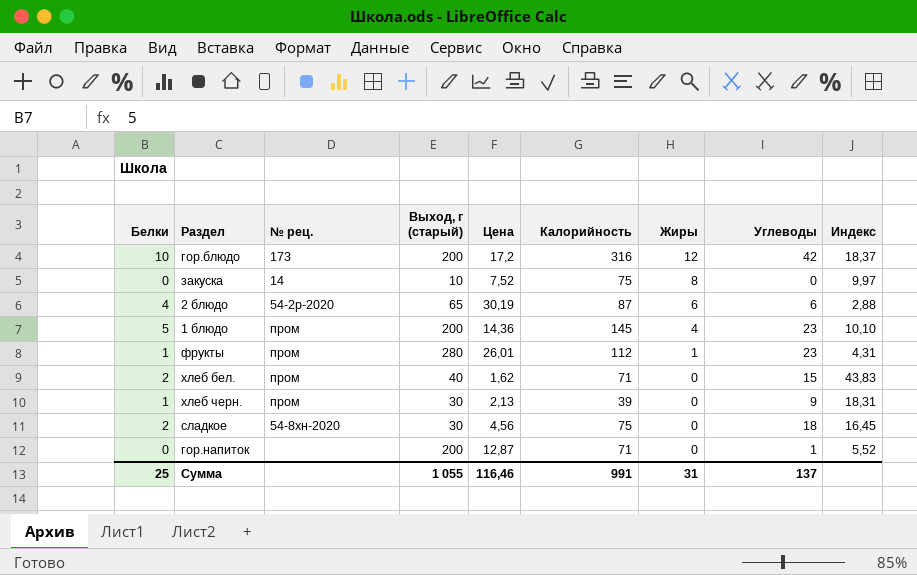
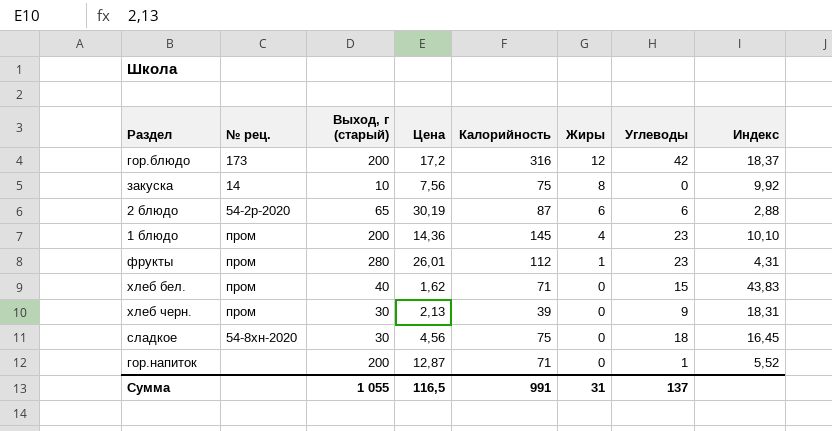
column Белки | position: 1 -> none
закуска | Цена: 7,52 -> 7,56
закуска | Индекс: 9,97 -> 9,92
Сумма | Цена: 116,46 -> 116,5

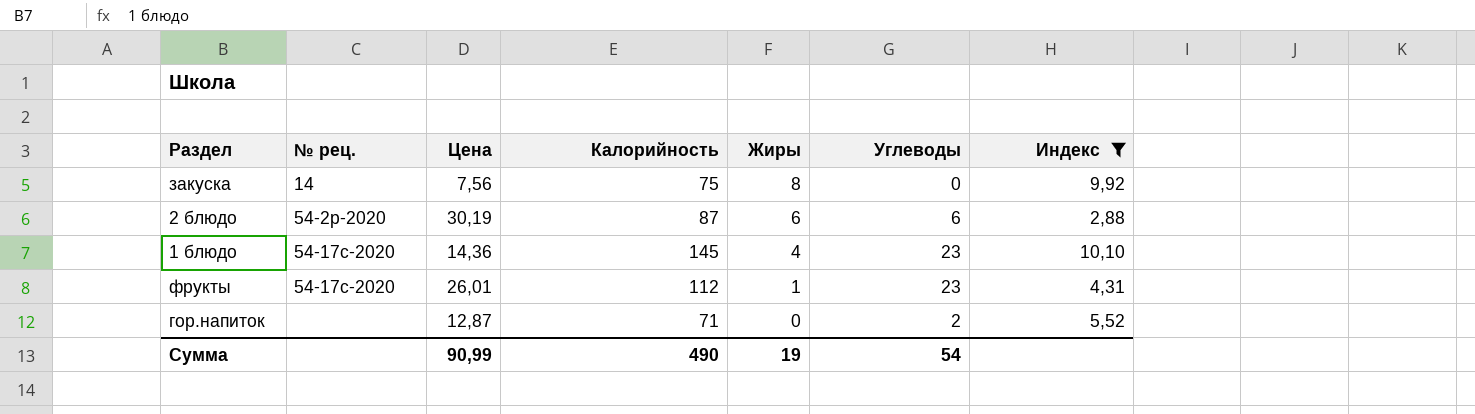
filter: none -> Индекс <= 10,10
column Выход, г (старый) | position: 3 -> none
1 блюдо | № рец.: пром -> 54-17с-2020
фрукты | № рец.: пром -> 54-17с-2020
гор.напиток | Углеводы: 1 -> 2
Сумма | Цена: 116,5 -> 90,99
Сумма | Калорийность: 991 -> 490
Сумма | Жиры: 31 -> 19
Сумма | Углеводы: 137 -> 54

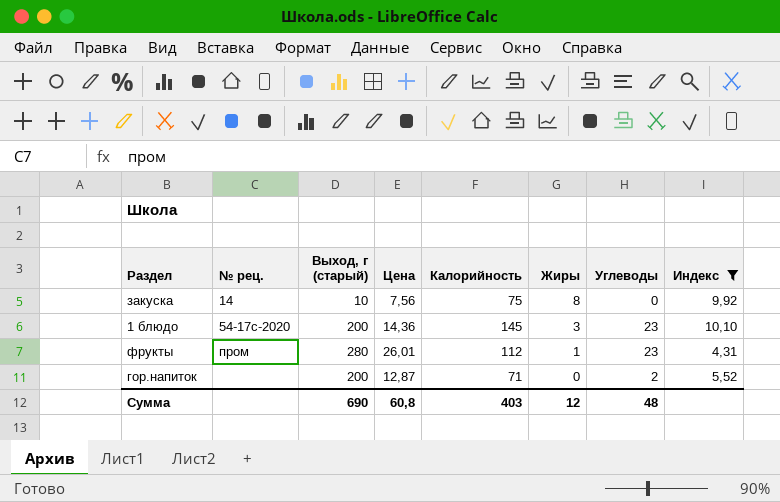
column Выход, г (старый) | position: none -> 3
row 2 блюдо: 54-2р-2020 | 30,19 | 87 | 6 | 6 | 2,88 -> none
1 блюдо | Жиры: 4 -> 3
фрукты | № рец.: 54-17с-2020 -> пром
Сумма | Цена: 90,99 -> 60,8
Сумма | Калорийность: 490 -> 403
Сумма | Жиры: 19 -> 12
Сумма | Углеводы: 54 -> 48

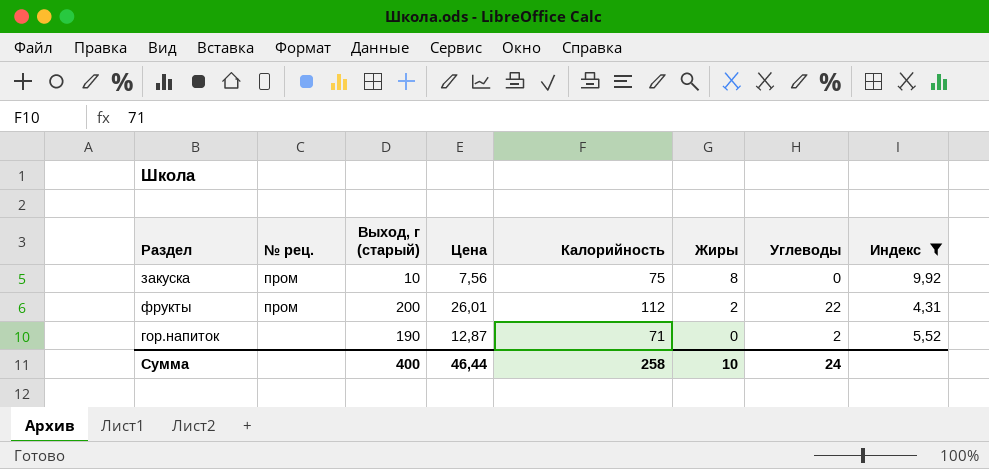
row 1 блюдо: 54-17с-2020 | 200 | 14,36 | 145 | 3 | 23 | 10,10 -> none
закуска | № рец.: 14 -> пром
фрукты | Выход, г (старый): 280 -> 200
фрукты | Жиры: 1 -> 2
фрукты | Углеводы: 23 -> 22
гор.напиток | Выход, г (старый): 200 -> 190
Сумма | Выход, г (старый): 690 -> 400
Сумма | Цена: 60,8 -> 46,44
Сумма | Калорийность: 403 -> 258
Сумма | Жиры: 12 -> 10
Сумма | Углеводы: 48 -> 24

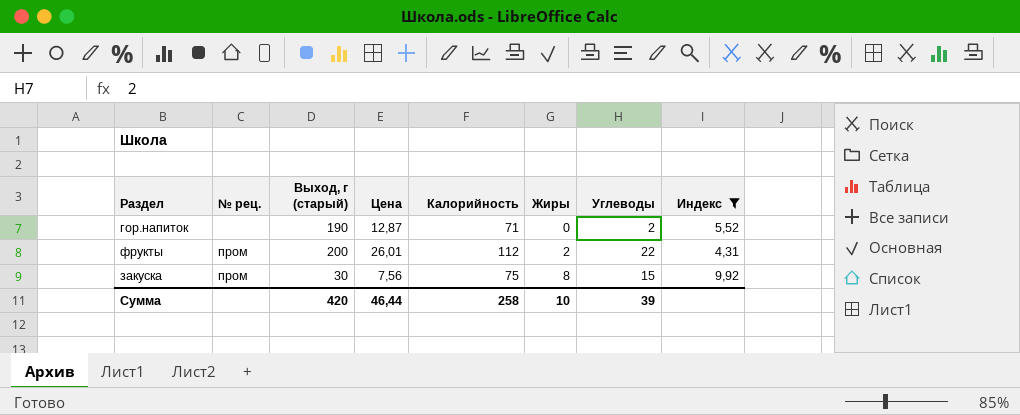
row order: Жиры descending -> Жиры ascending
закуска | Выход, г (старый): 10 -> 30
закуска | Углеводы: 0 -> 15
Сумма | Выход, г (старый): 400 -> 420
Сумма | Углеводы: 24 -> 39

